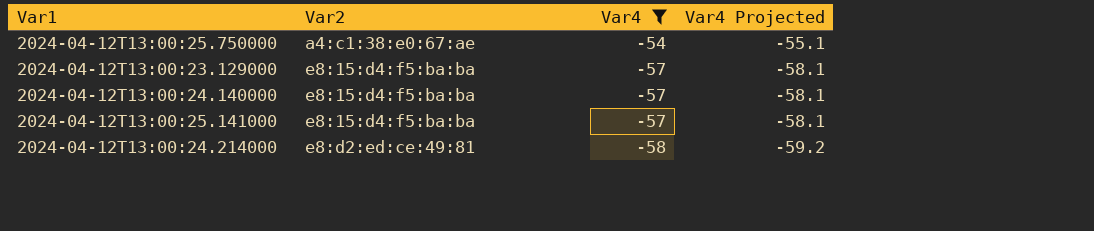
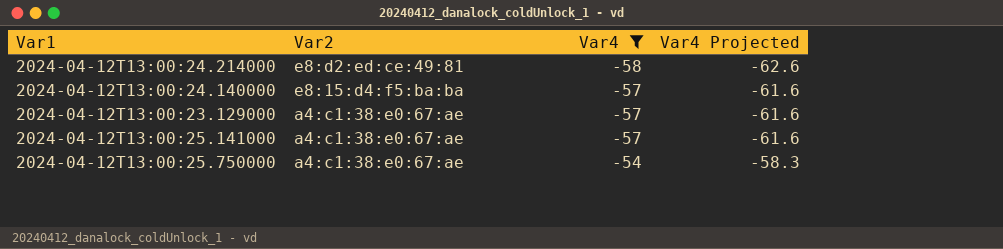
row order: Var2 ascending -> Var2 descending
column Var4 Projected | formula: [Var4] * 1.02 -> [Var4] * 1.08
2024-04-12T13:00:23.129000 | Var2: e8:15:d4:f5:ba:ba -> a4:c1:38:e0:67:ae
2024-04-12T13:00:25.141000 | Var2: e8:15:d4:f5:ba:ba -> a4:c1:38:e0:67:ae

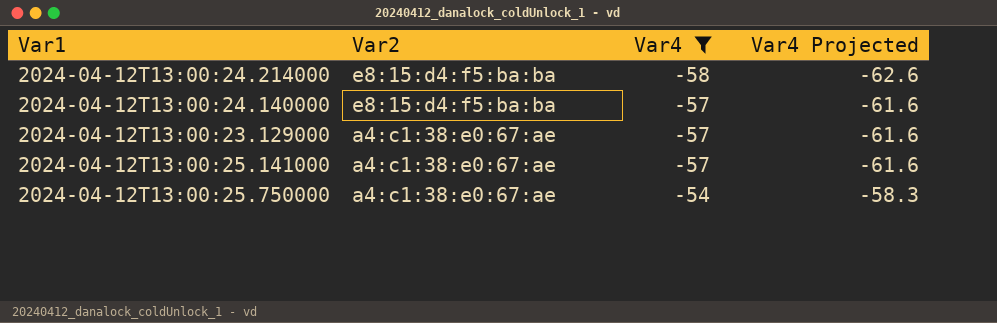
2024-04-12T13:00:24.214000 | Var2: e8:d2:ed:ce:49:81 -> e8:15:d4:f5:ba:ba

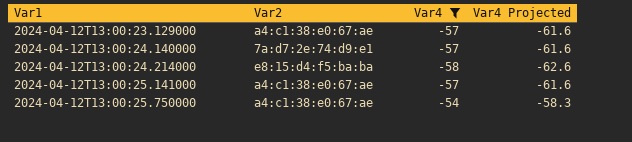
row order: Var2 descending -> Var1 ascending
2024-04-12T13:00:24.140000 | Var2: e8:15:d4:f5:ba:ba -> 7a:d7:2e:74:d9:e1

